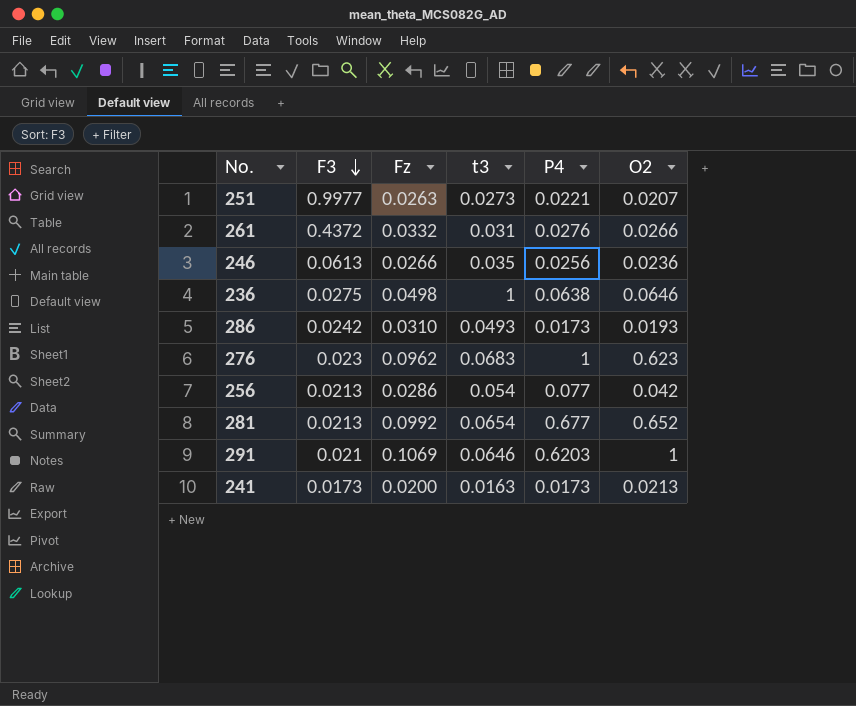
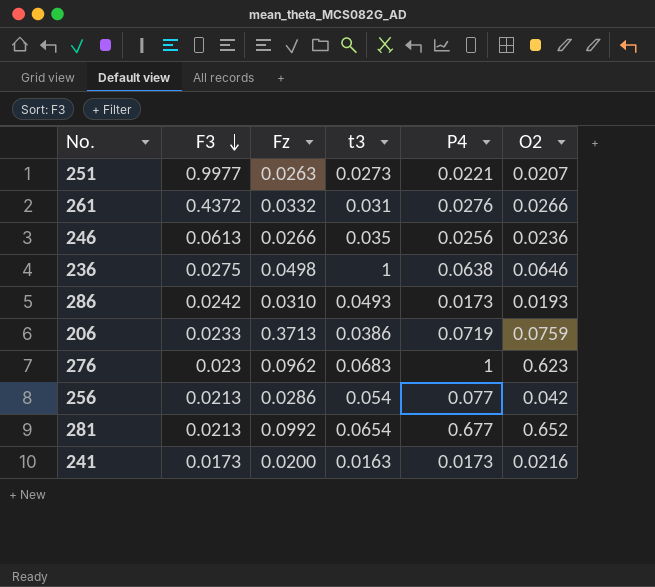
row 291: 0.021 | 0.1069 | 0.0646 | 0.6203 | 1 -> none
row 206: none -> 0.0233 | 0.3713 | 0.0386 | 0.0719 | 0.0759
241 | O2: 0.0213 -> 0.0216

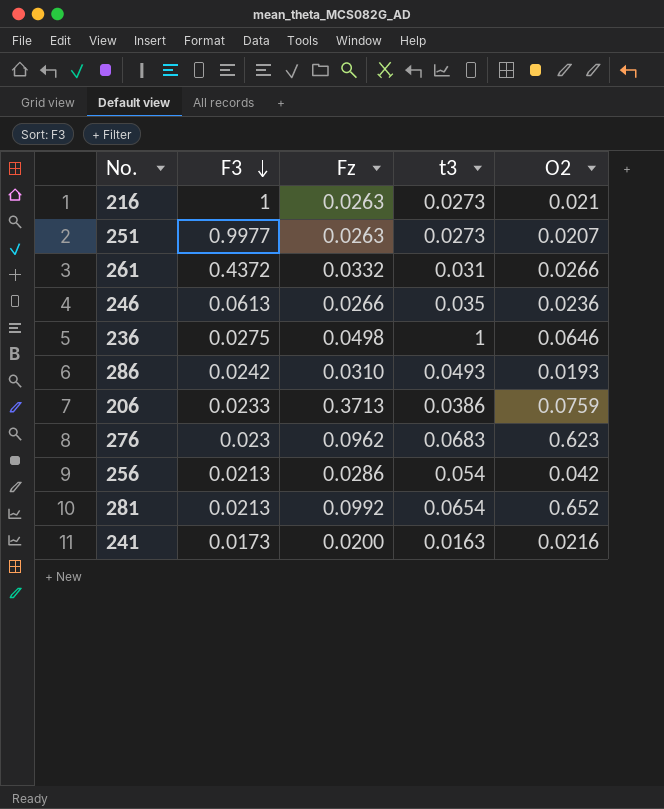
column P4 | position: 5 -> none
row 216: none -> 1 | 0.0263 | 0.0273 | 0.021

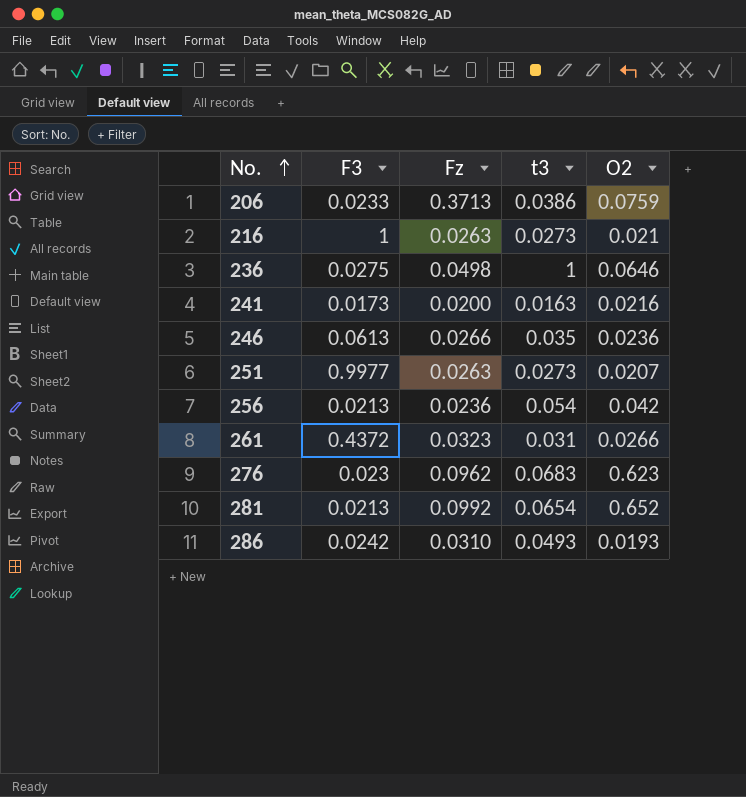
row order: F3 descending -> No. ascending
256 | Fz: 0.0286 -> 0.0236
261 | Fz: 0.0332 -> 0.0323

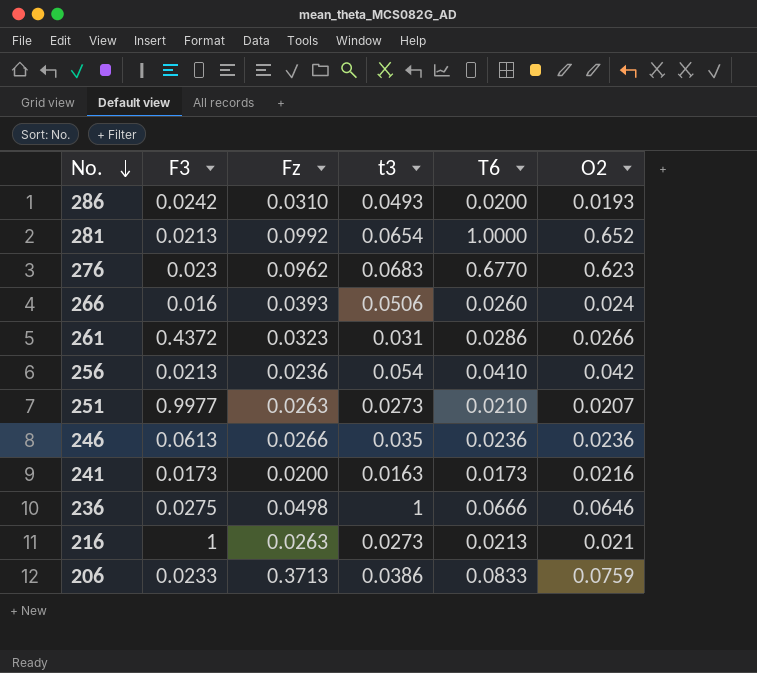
row order: No. ascending -> No. descending
column T6 | position: none -> 5
row 266: none -> 0.016 | 0.0393 | 0.0506 | 0.0260 | 0.024

